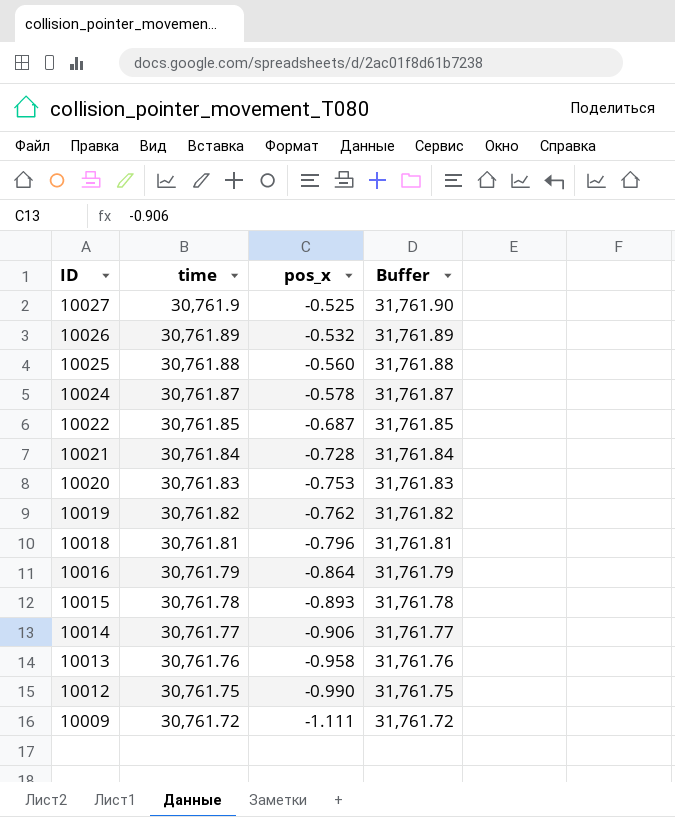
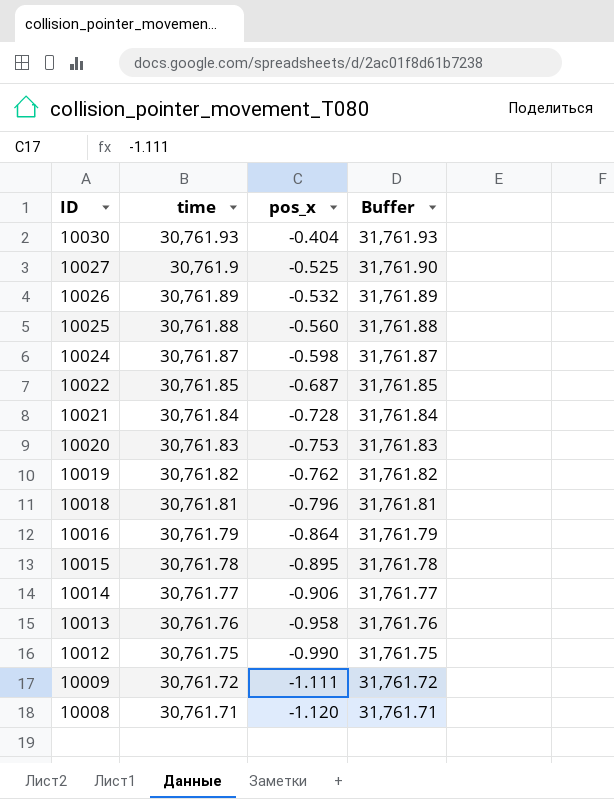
row 10030: none -> 30,761.93 | -0.404 | 31,761.93
10024 | pos_x: -0.578 -> -0.598
10015 | pos_x: -0.893 -> -0.895
row 10008: none -> 30,761.71 | -1.120 | 31,761.71

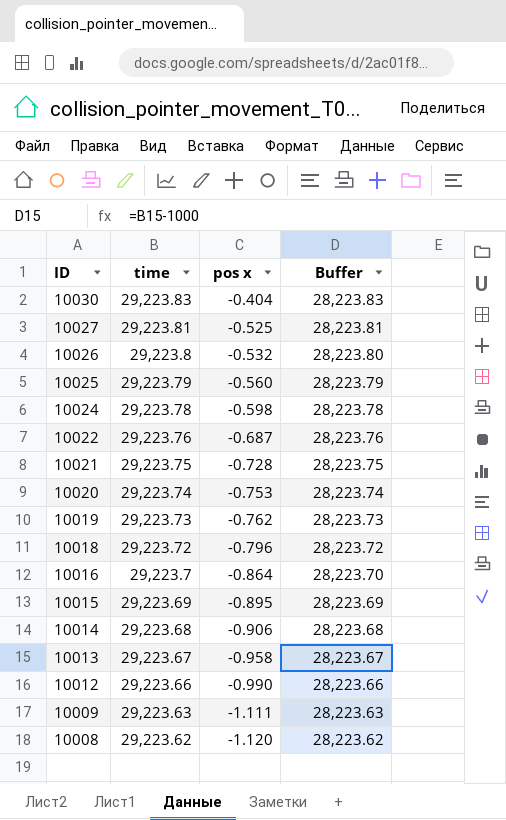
column name: pos_x -> pos x
column Buffer | formula: [time] + 1000 -> [time] - 1000
10030 | time: 30,761.93 -> 29,223.83
10027 | time: 30,761.9 -> 29,223.81
10026 | time: 30,761.89 -> 29,223.8
10025 | time: 30,761.88 -> 29,223.79
10024 | time: 30,761.87 -> 29,223.78
10022 | time: 30,761.85 -> 29,223.76
10021 | time: 30,761.84 -> 29,223.75
10020 | time: 30,761.83 -> 29,223.74
10019 | time: 30,761.82 -> 29,223.73
10018 | time: 30,761.81 -> 29,223.72
10016 | time: 30,761.79 -> 29,223.7
10015 | time: 30,761.78 -> 29,223.69
10014 | time: 30,761.77 -> 29,223.68
10013 | time: 30,761.76 -> 29,223.67
10012 | time: 30,761.75 -> 29,223.66
10009 | time: 30,761.72 -> 29,223.63
10008 | time: 30,761.71 -> 29,223.62

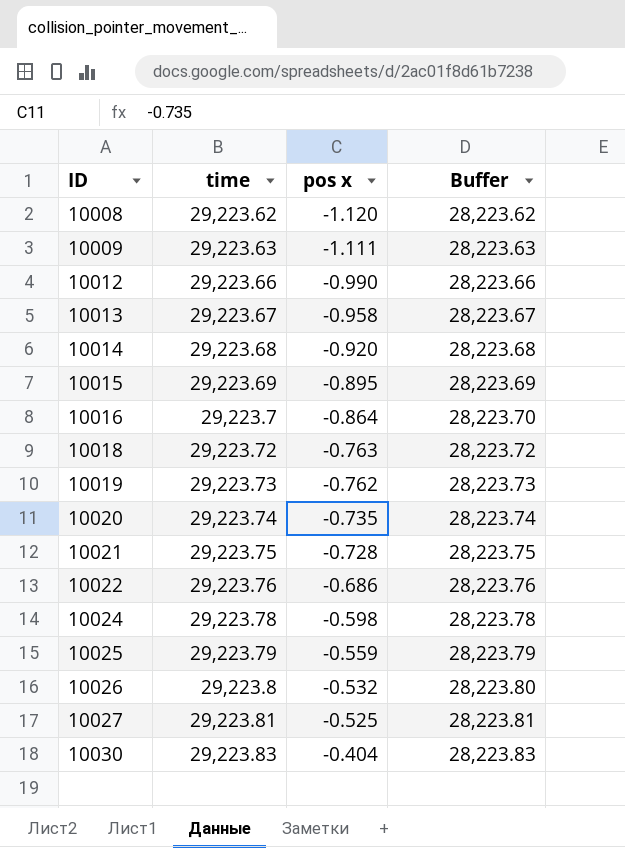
row order: ID descending -> ID ascending
10014 | pos x: -0.906 -> -0.920
10018 | pos x: -0.796 -> -0.763
10020 | pos x: -0.753 -> -0.735
10022 | pos x: -0.687 -> -0.686
10025 | pos x: -0.560 -> -0.559

